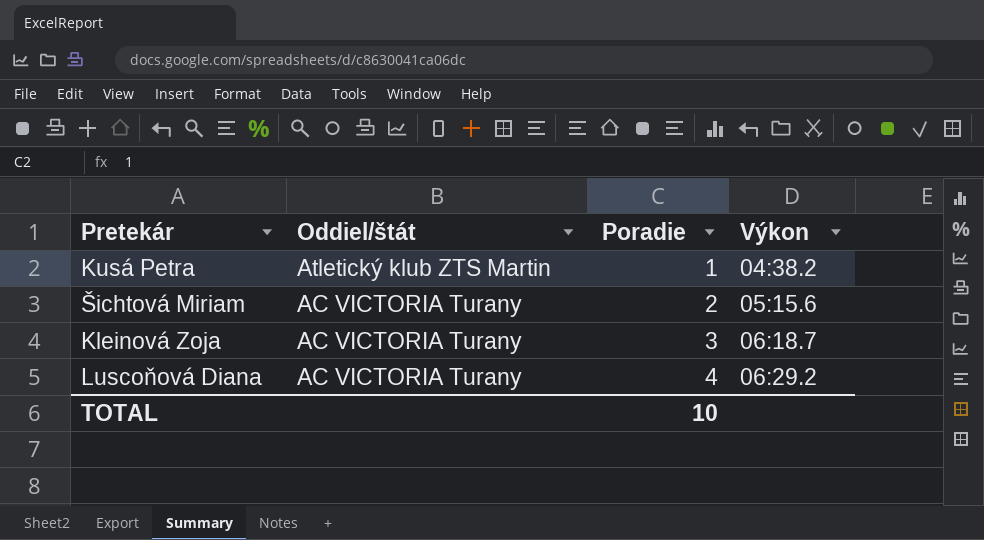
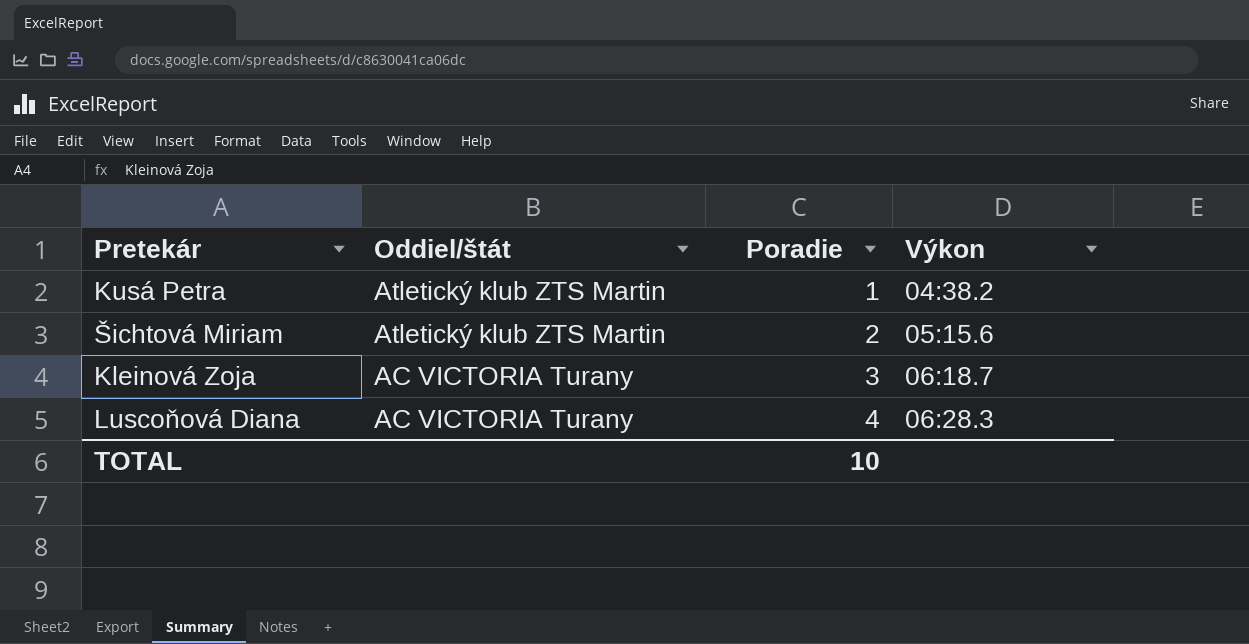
Šichtová Miriam | Oddiel/štát: AC VICTORIA Turany -> Atletický klub ZTS Martin
Luscoňová Diana | Výkon: 06:29.2 -> 06:28.3

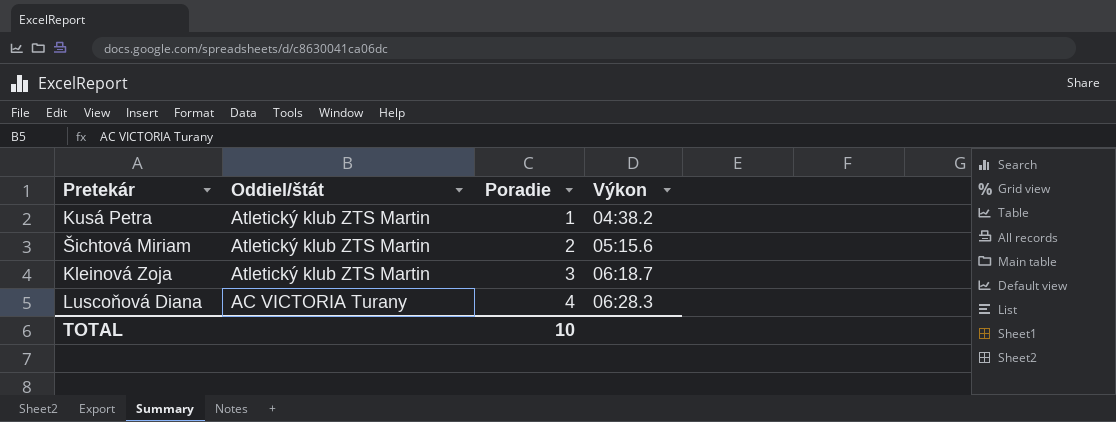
Kleinová Zoja | Oddiel/štát: AC VICTORIA Turany -> Atletický klub ZTS Martin

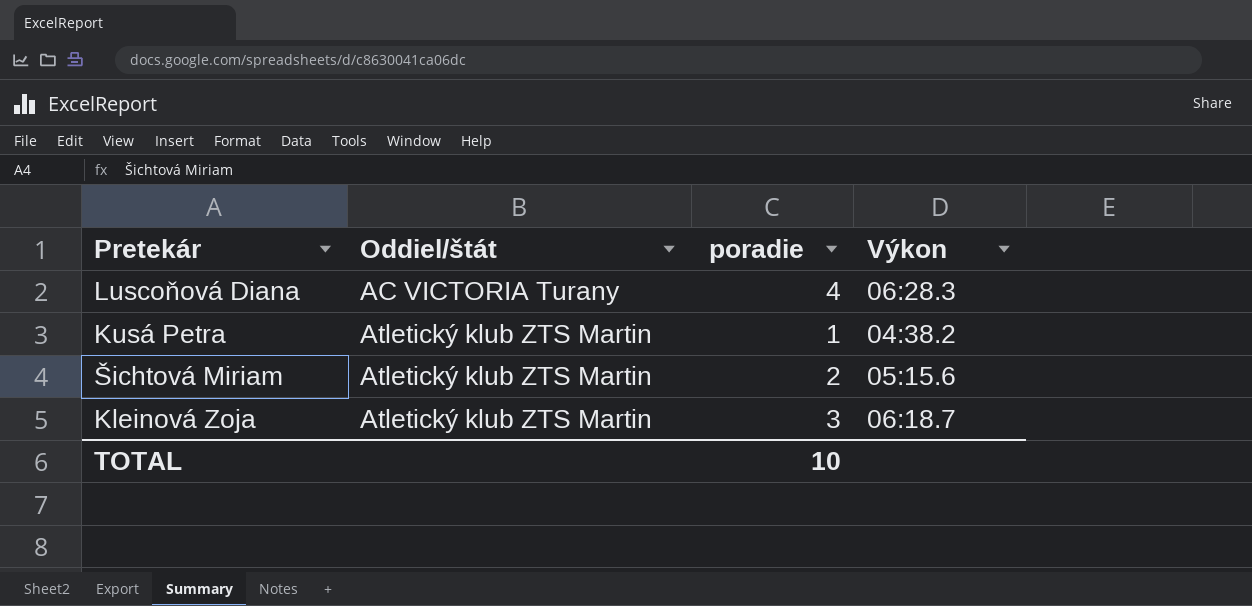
row order: Oddiel/štát descending -> Oddiel/štát ascending
column name: Poradie -> poradie

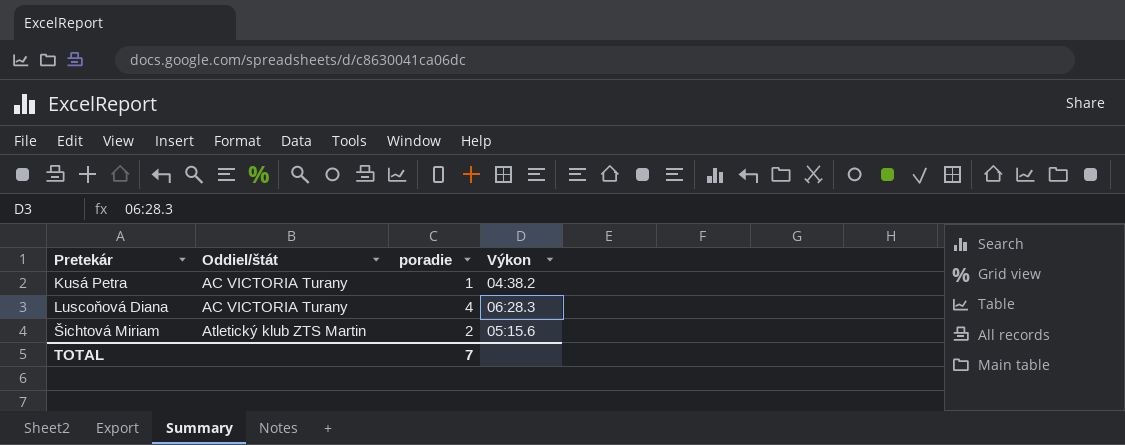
row order: Oddiel/štát ascending -> Pretekár ascending
row Kleinová Zoja: Atletický klub ZTS Martin | 3 | 06:18.7 -> none
Kusá Petra | Oddiel/štát: Atletický klub ZTS Martin -> AC VICTORIA Turany
TOTAL | poradie: 10 -> 7

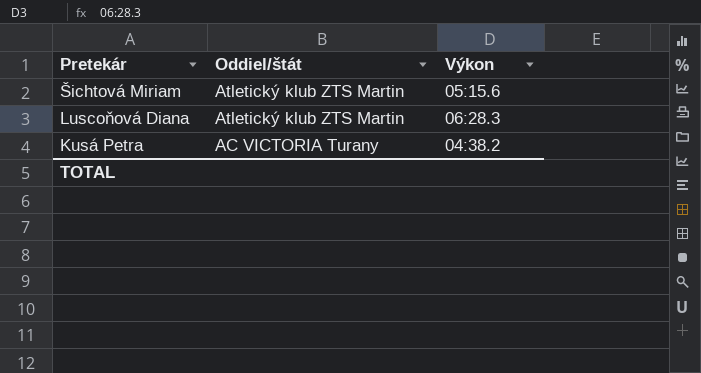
row order: Pretekár ascending -> Pretekár descending
column poradie | position: 3 -> none
Luscoňová Diana | Oddiel/štát: AC VICTORIA Turany -> Atletický klub ZTS Martin

